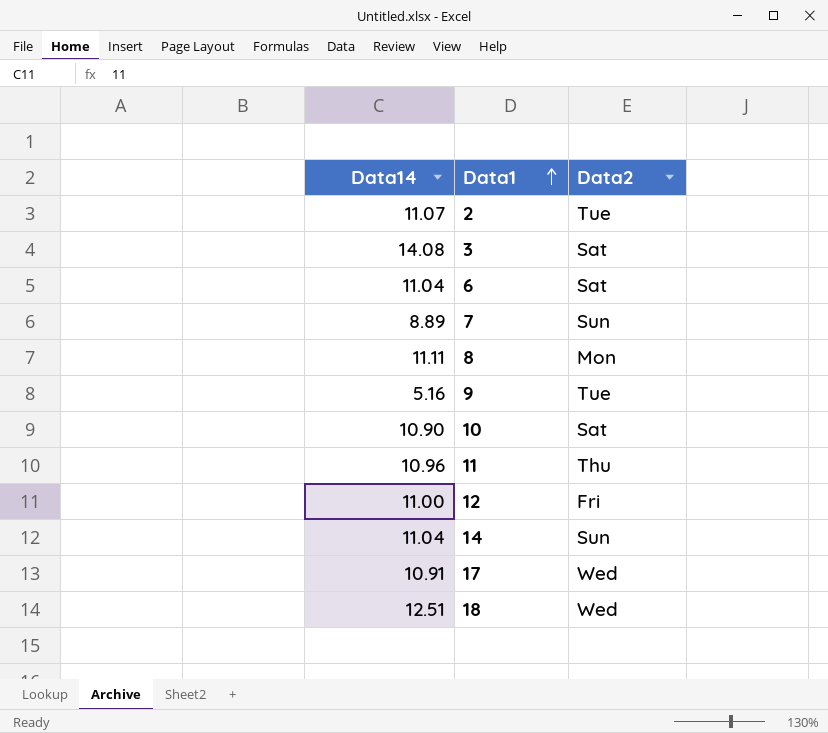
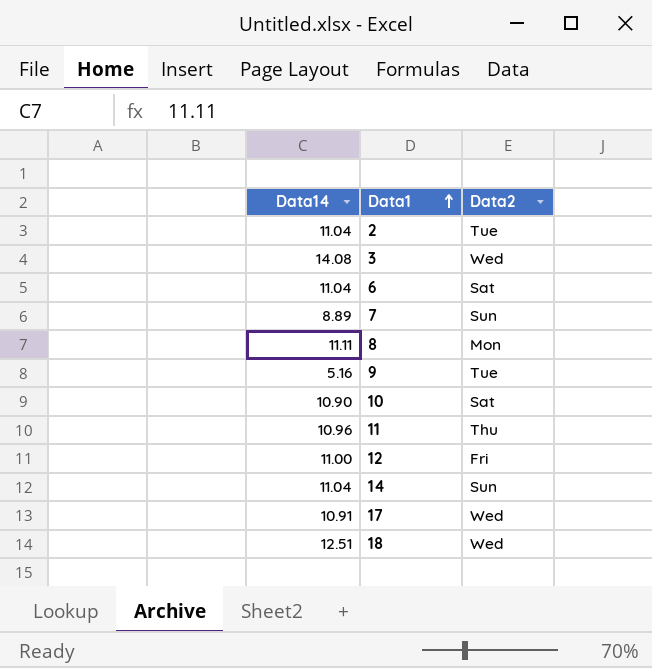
2 | Data14: 11.07 -> 11.04
3 | Data2: Sat -> Wed

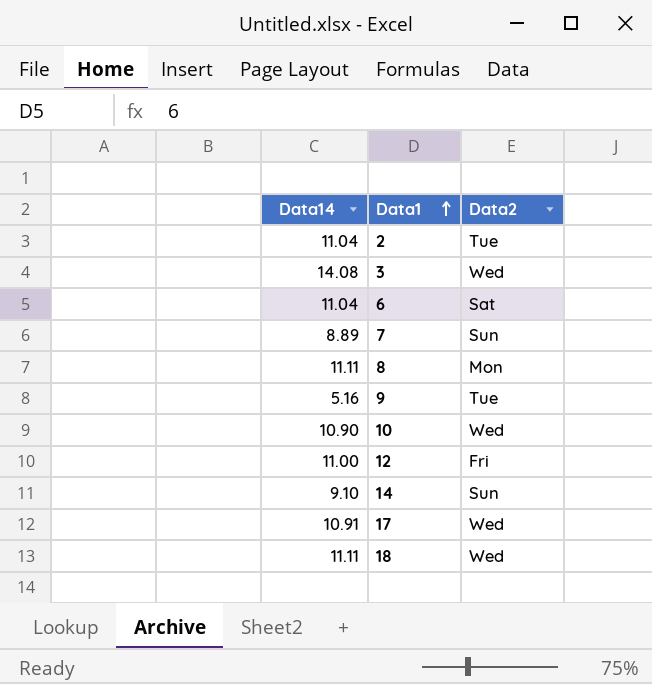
row 11: 10.96 | Thu -> none
10 | Data2: Sat -> Wed
14 | Data14: 11.04 -> 9.10
18 | Data14: 12.51 -> 11.11

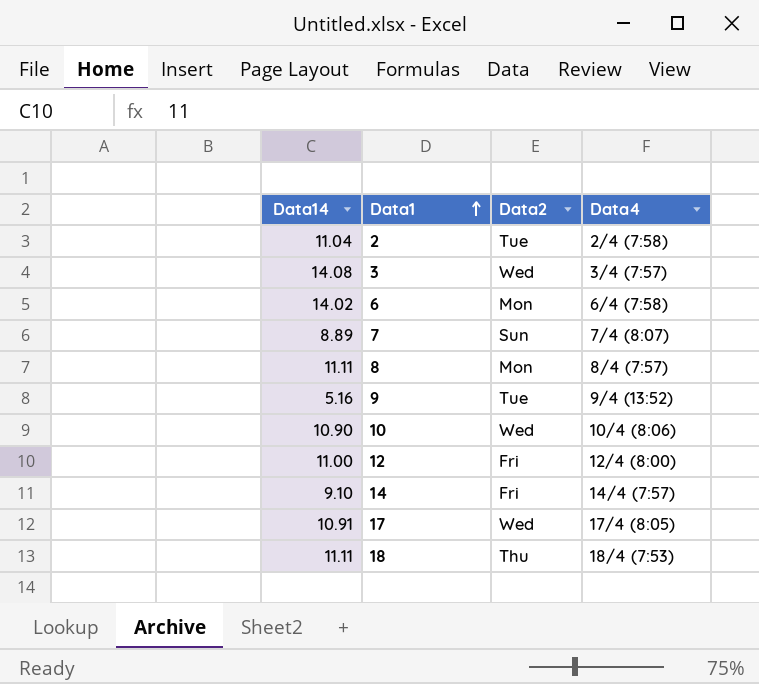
column Data4 | position: none -> 4
6 | Data14: 11.04 -> 14.02
6 | Data2: Sat -> Mon
14 | Data2: Sun -> Fri
18 | Data2: Wed -> Thu

